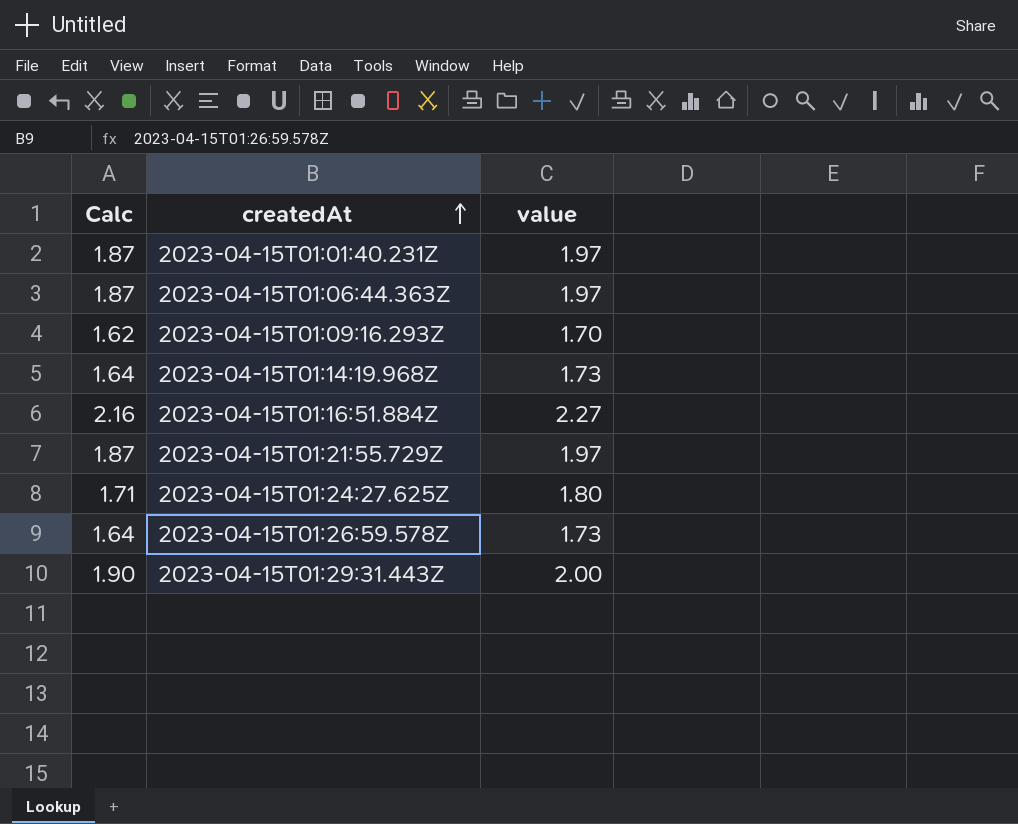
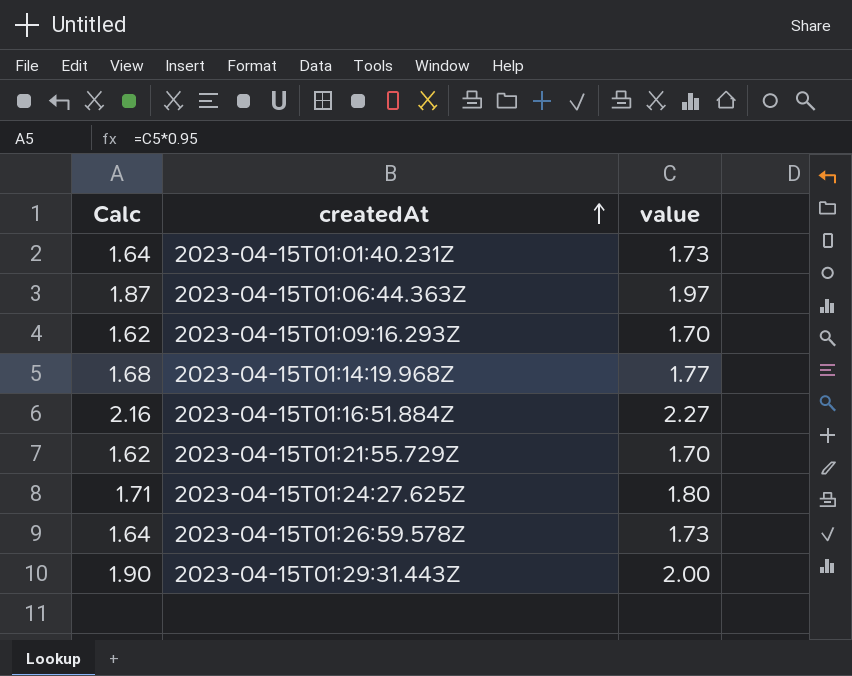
2023-04-15T01:01:40.231Z | Calc: 1.87 -> 1.64
2023-04-15T01:01:40.231Z | value: 1.97 -> 1.73
2023-04-15T01:14:19.968Z | Calc: 1.64 -> 1.68
2023-04-15T01:14:19.968Z | value: 1.73 -> 1.77
2023-04-15T01:21:55.729Z | Calc: 1.87 -> 1.62
2023-04-15T01:21:55.729Z | value: 1.97 -> 1.70

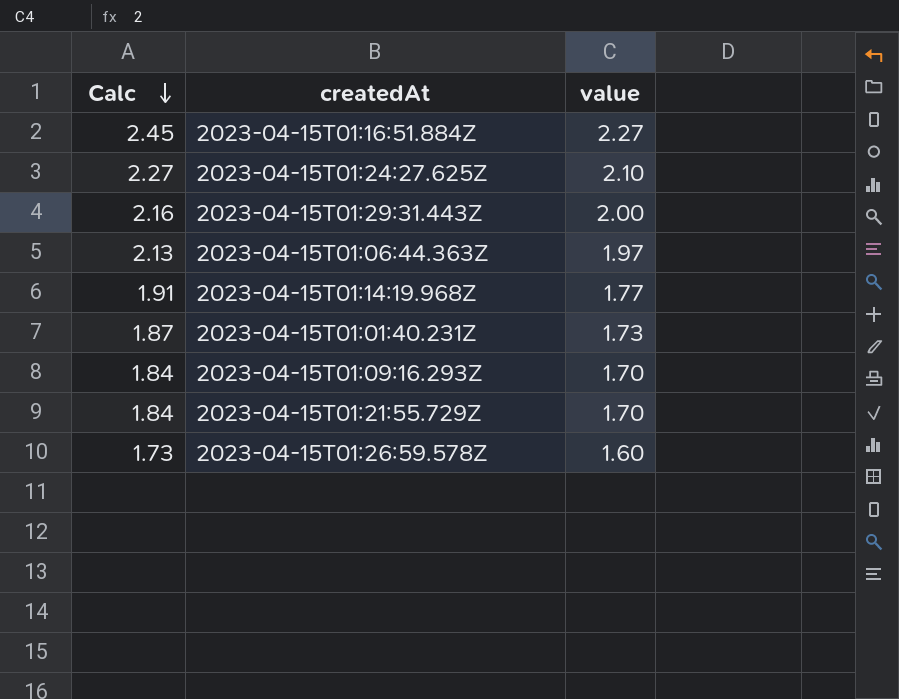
row order: createdAt ascending -> Calc descending
column Calc | formula: [value] * 0.95 -> [value] * 1.08
2023-04-15T01:24:27.625Z | value: 1.80 -> 2.10
2023-04-15T01:26:59.578Z | value: 1.73 -> 1.60

